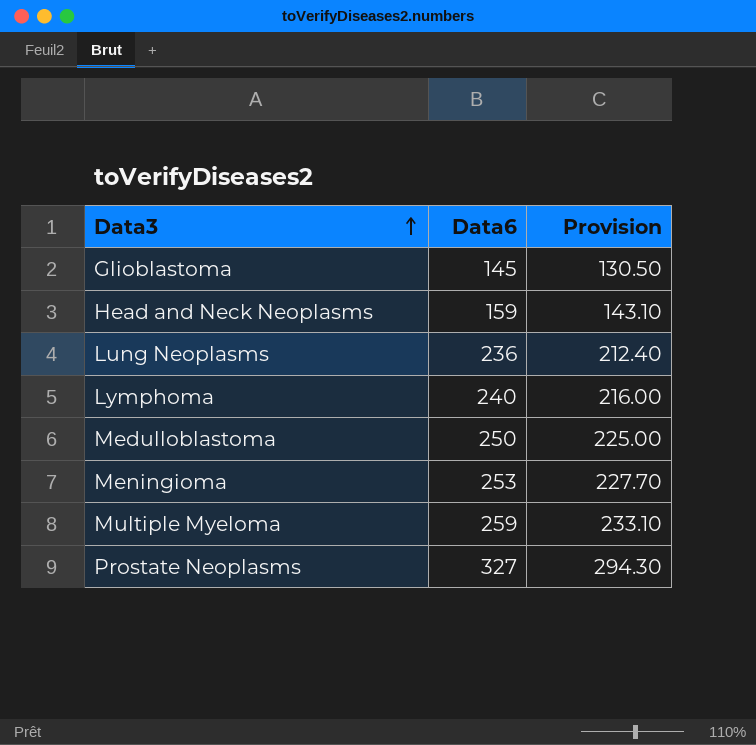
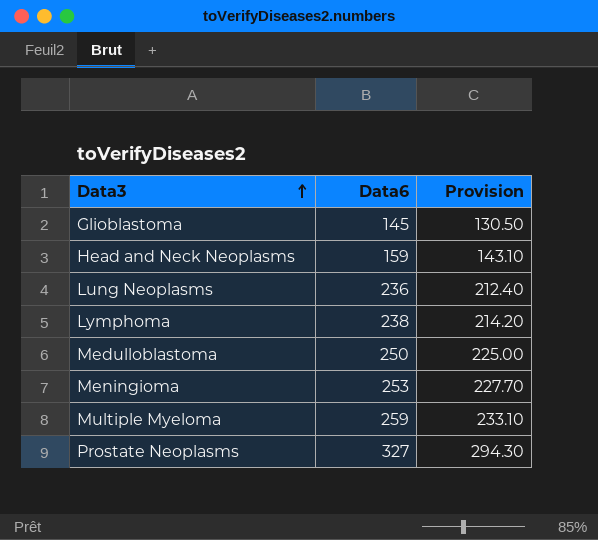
Lymphoma | Data6: 240 -> 238
Lymphoma | Provision: 216.00 -> 214.20

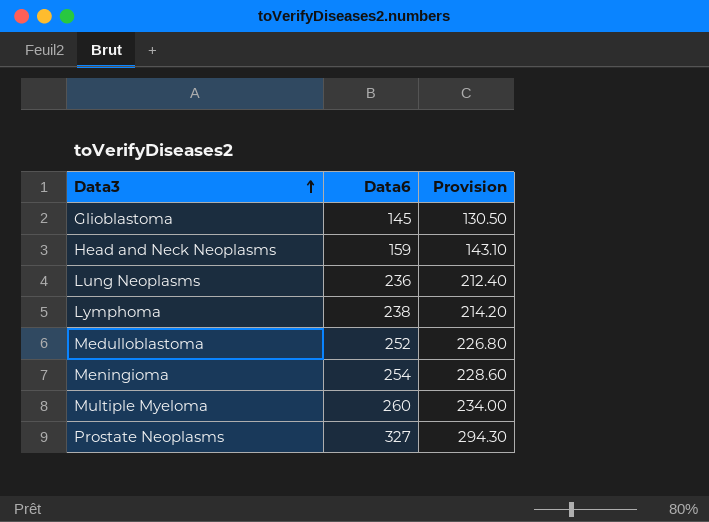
Medulloblastoma | Data6: 250 -> 252
Medulloblastoma | Provision: 225.00 -> 226.80
Meningioma | Data6: 253 -> 254
Meningioma | Provision: 227.70 -> 228.60
Multiple Myeloma | Data6: 259 -> 260
Multiple Myeloma | Provision: 233.10 -> 234.00

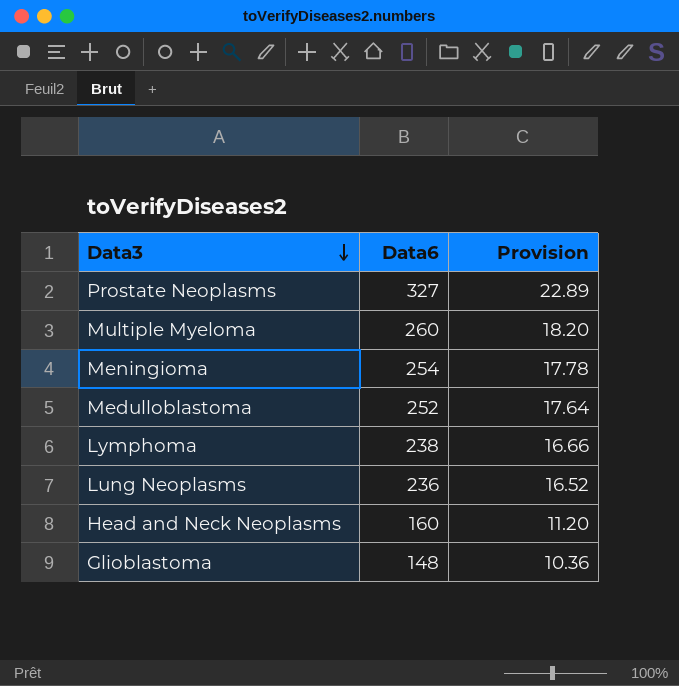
row order: Data3 ascending -> Data3 descending
column Provision | formula: [Data6] * 0.9 -> [Data6] * 0.07
Head and Neck Neoplasms | Data6: 159 -> 160
Glioblastoma | Data6: 145 -> 148

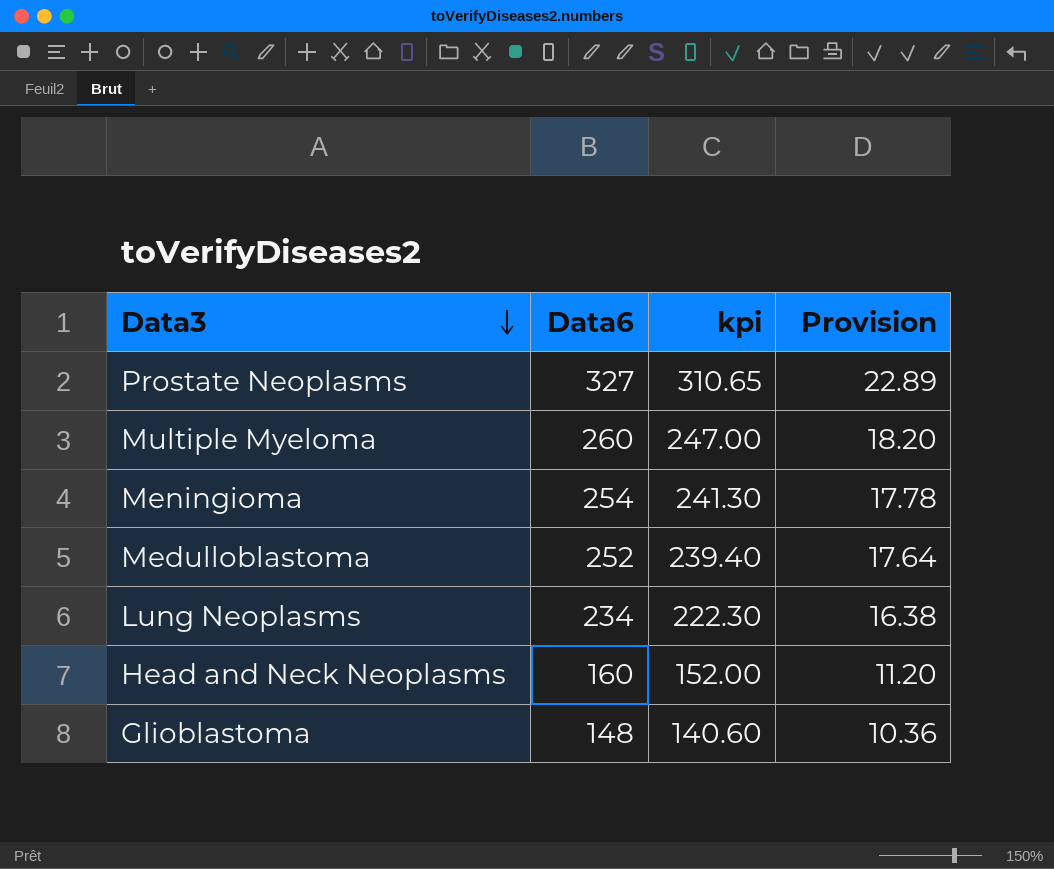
column kpi | formula: none -> [Data6] * 0.95
row Lymphoma: 238 | 16.66 -> none
Lung Neoplasms | Data6: 236 -> 234
Lung Neoplasms | Provision: 16.52 -> 16.38

